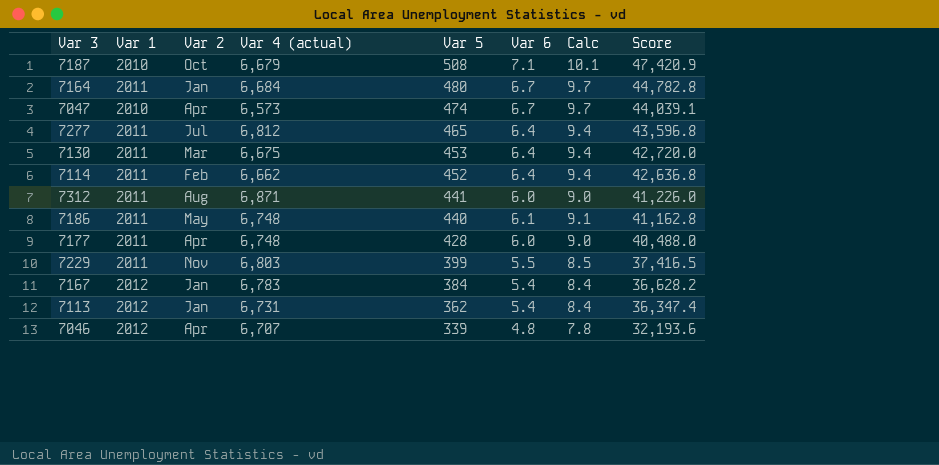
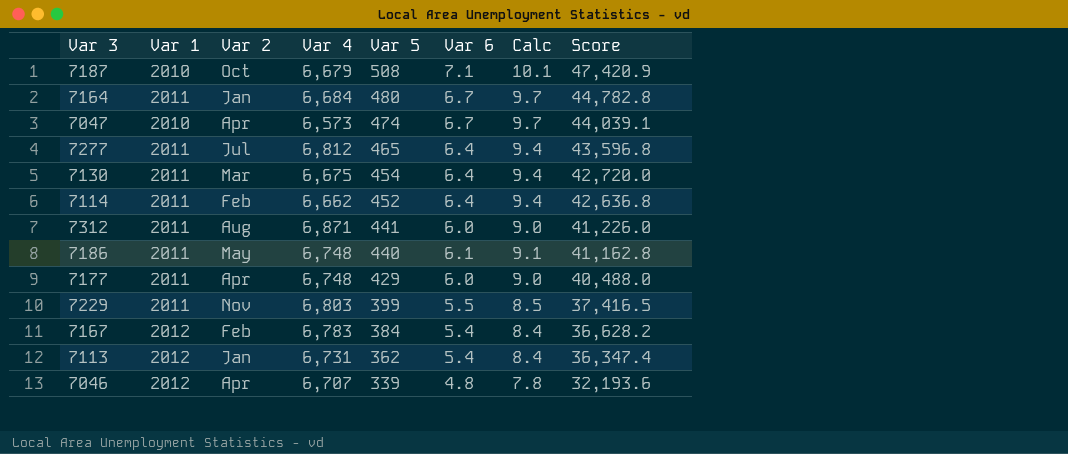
column name: Var 4 (actual) -> Var 4
7130 | Var 5: 453 -> 454
7177 | Var 5: 428 -> 429
7167 | Var 2: Jan -> Feb

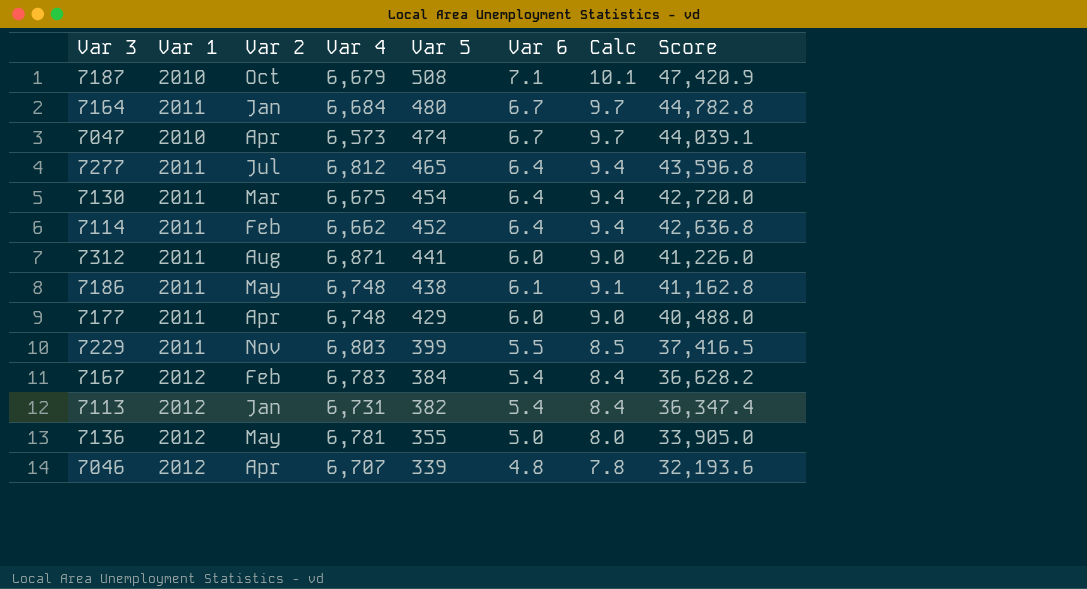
7186 | Var 5: 440 -> 438
7113 | Var 5: 362 -> 382
row 7136: none -> 2012 | May | 6,781 | 355 | 5.0 | 8.0 | 33,905.0

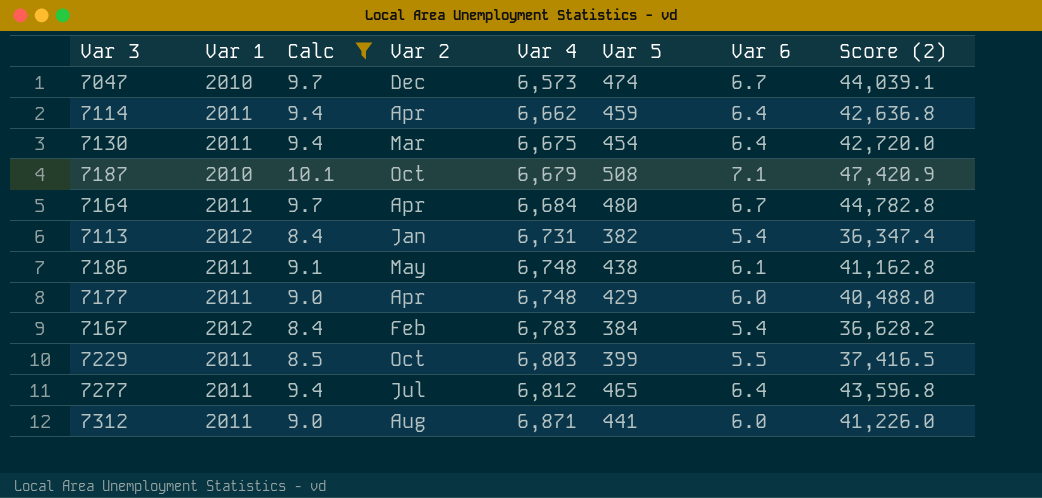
filter: none -> Calc >= 8.4
row order: Var 5 descending -> Var 4 ascending
column Calc | position: 7 -> 3
column name: Score -> Score (2)
7047 | Var 2: Apr -> Dec
7114 | Var 2: Feb -> Apr
7114 | Var 5: 452 -> 459
7164 | Var 2: Jan -> Apr
7229 | Var 2: Nov -> Oct

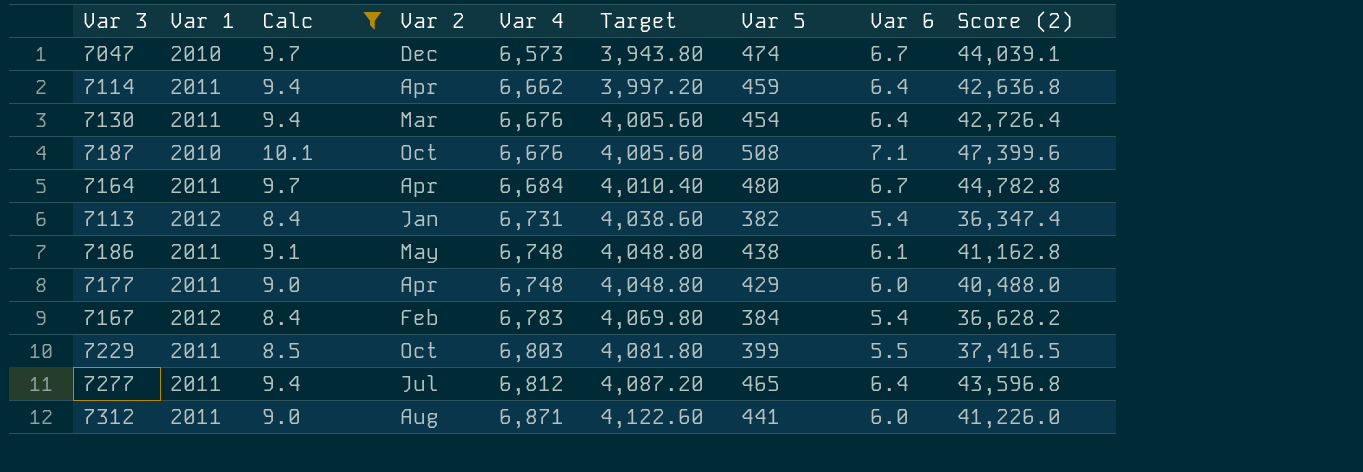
column Target | formula: none -> [Var 4] * 0.6
7130 | Var 4: 6,675 -> 6,676
7130 | Score (2): 42,720.0 -> 42,726.4
7187 | Var 4: 6,679 -> 6,676
7187 | Score (2): 47,420.9 -> 47,399.6

